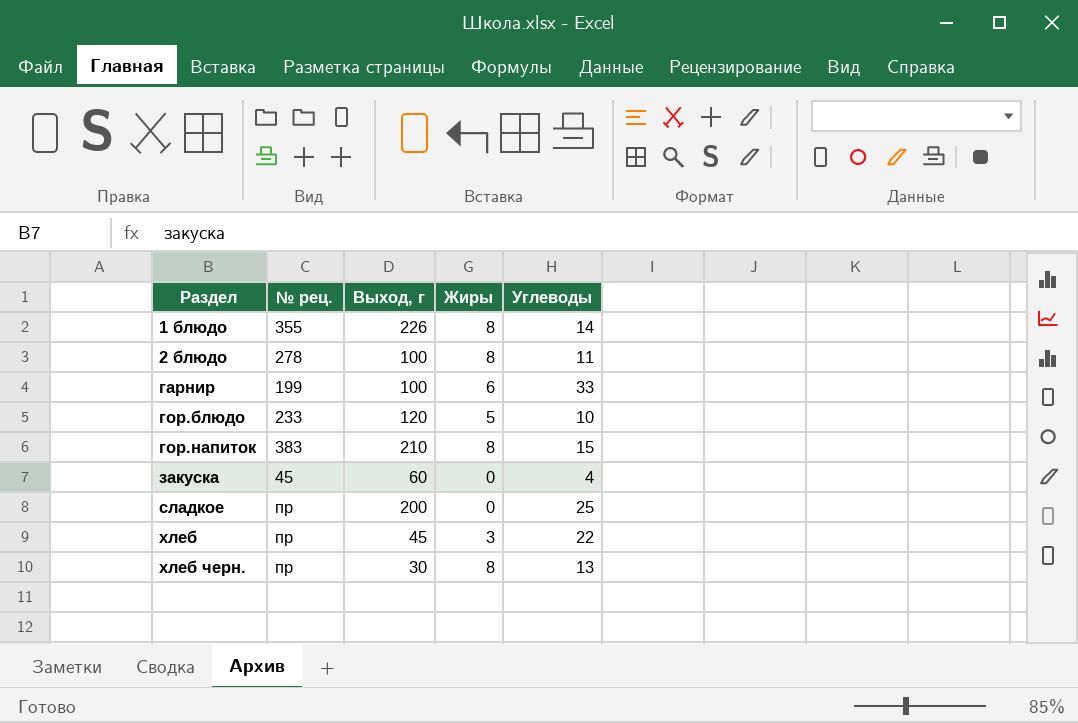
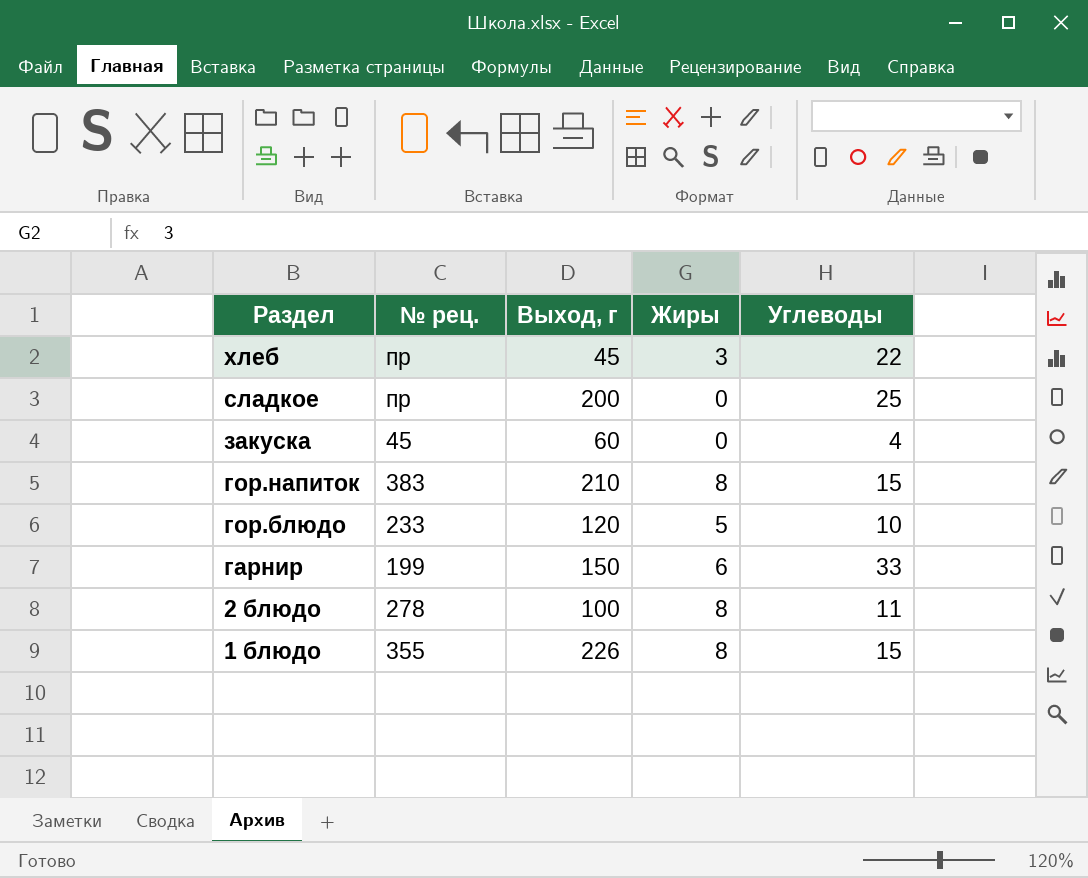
row order: Раздел ascending -> Раздел descending
row хлеб черн.: пр | 30 | 8 | 13 -> none
гарнир | Выход, г: 100 -> 150
1 блюдо | Углеводы: 14 -> 15

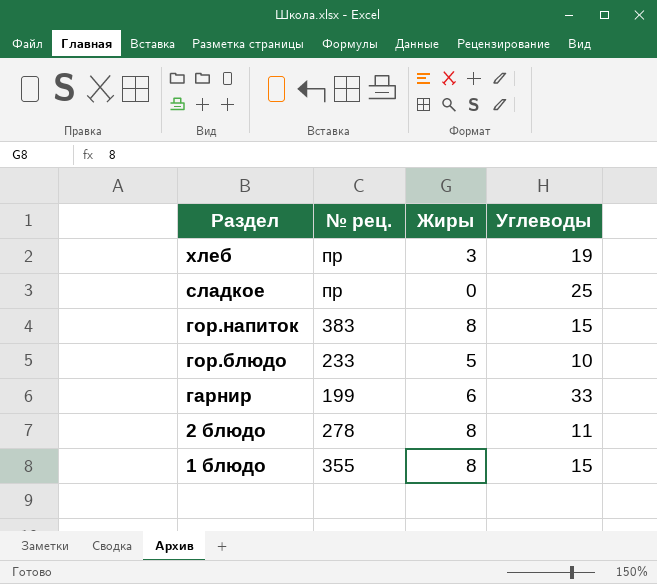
column Выход, г | position: 3 -> none
row закуска: 45 | 60 | 0 | 4 -> none
хлеб | Углеводы: 22 -> 19

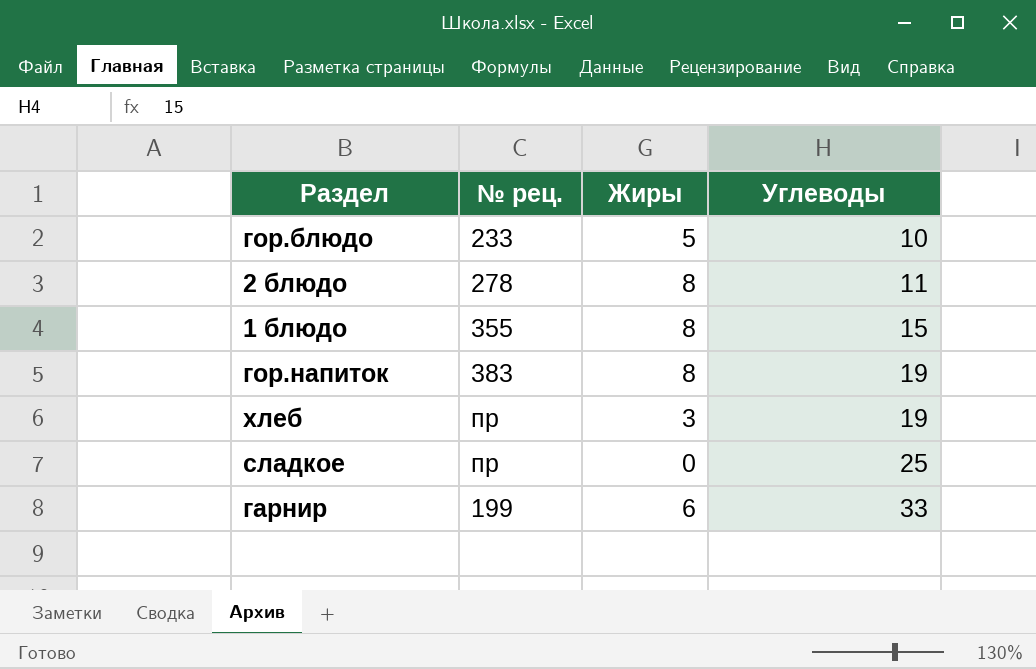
row order: Раздел descending -> Углеводы ascending
гор.напиток | Углеводы: 15 -> 19

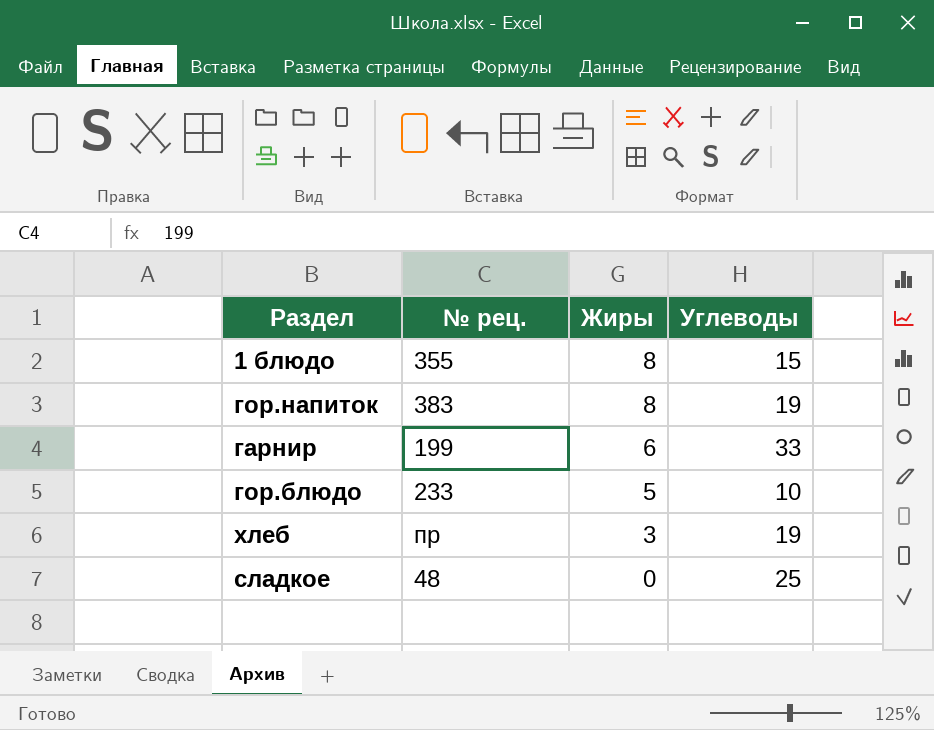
row order: Углеводы ascending -> Жиры descending
row 2 блюдо: 278 | 8 | 11 -> none
сладкое | № рец.: пр -> 48

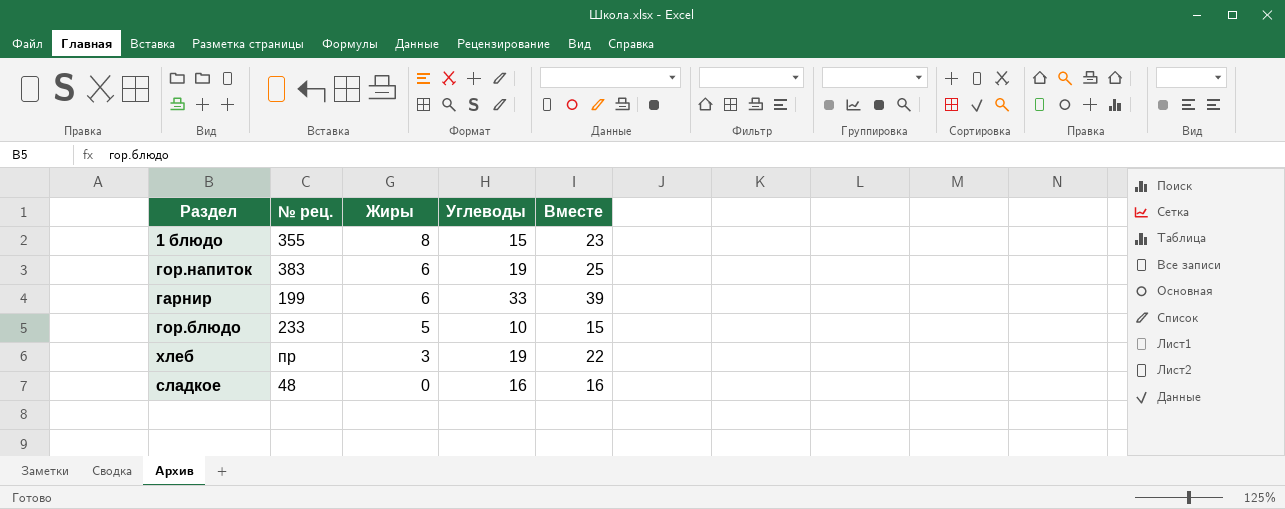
column Вместе | formula: none -> [Жиры] + [Углеводы]
гор.напиток | Жиры: 8 -> 6
сладкое | Углеводы: 25 -> 16

